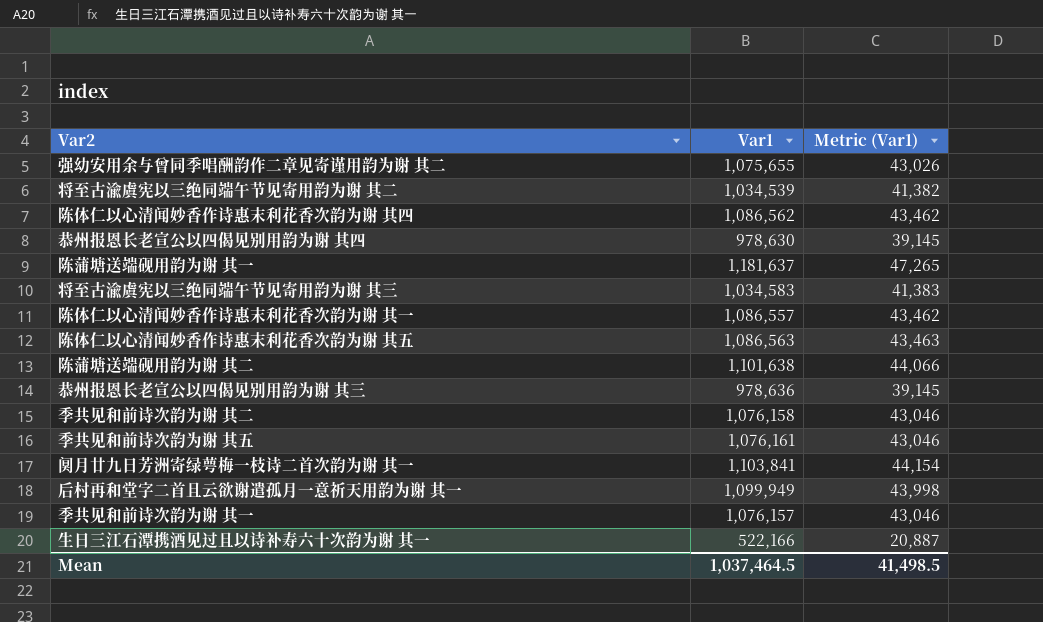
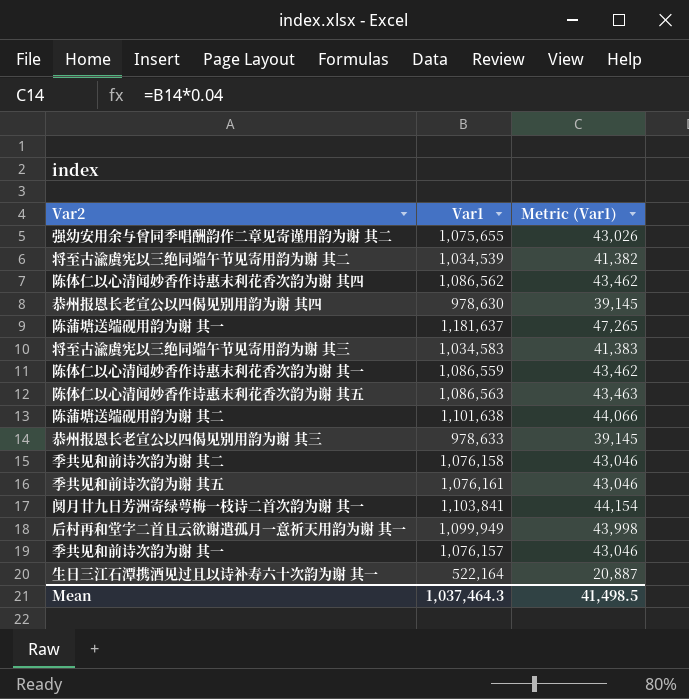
陈体仁以心清闻妙香作诗惠末利花香次韵为谢 其一 | Var1: 1,086,557 -> 1,086,559
恭州报恩长老宣公以四偈见别用韵为谢 其三 | Var1: 978,636 -> 978,633
生日三江石潭携酒见过且以诗补寿六十次韵为谢 其一 | Var1: 522,166 -> 522,164
Mean | Var1: 1,037,464.5 -> 1,037,464.3

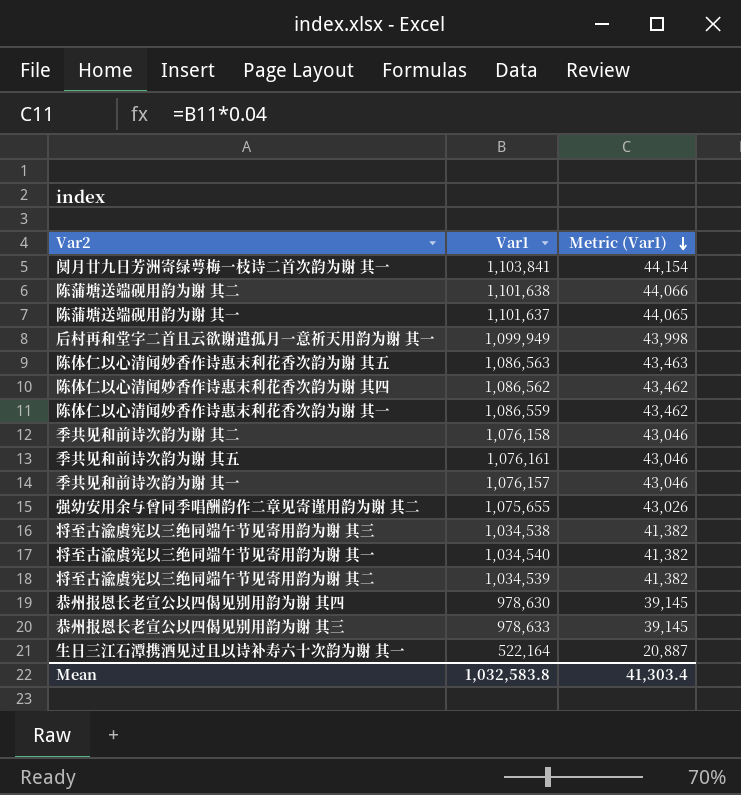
row order: none -> Metric (Var1) descending
陈蒲塘送端砚用韵为谢 其一 | Var1: 1,181,637 -> 1,101,637
陈蒲塘送端砚用韵为谢 其一 | Metric (Var1): 47,265 -> 44,065
将至古渝虞宪以三绝同端午节见寄用韵为谢 其三 | Var1: 1,034,583 -> 1,034,538
将至古渝虞宪以三绝同端午节见寄用韵为谢 其三 | Metric (Var1): 41,383 -> 41,382
row 将至古渝虞宪以三绝同端午节见寄用韵为谢 其一: none -> 1,034,540 | 41,382
Mean | Var1: 1,037,464.3 -> 1,032,583.8
Mean | Metric (Var1): 41,498.5 -> 41,303.4

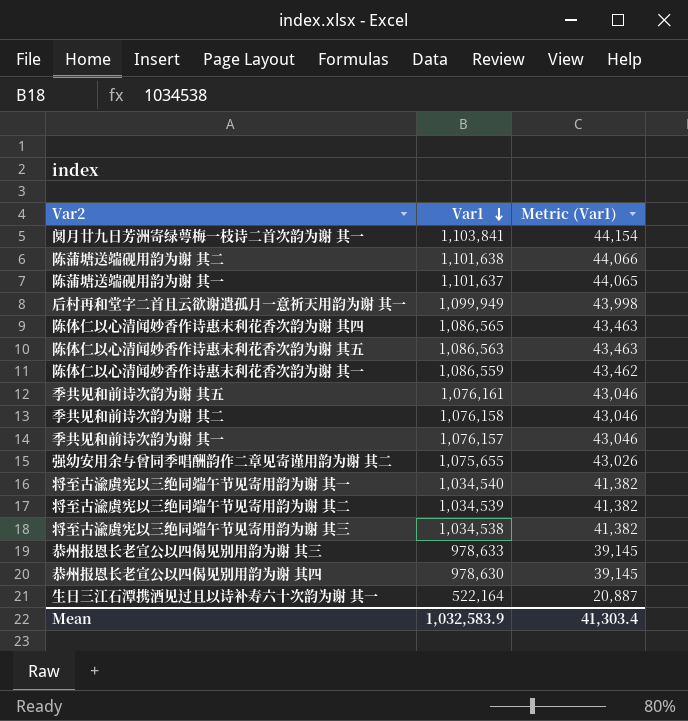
row order: Metric (Var1) descending -> Var1 descending
陈体仁以心清闻妙香作诗惠末利花香次韵为谢 其四 | Var1: 1,086,562 -> 1,086,565
陈体仁以心清闻妙香作诗惠末利花香次韵为谢 其四 | Metric (Var1): 43,462 -> 43,463
Mean | Var1: 1,032,583.8 -> 1,032,583.9

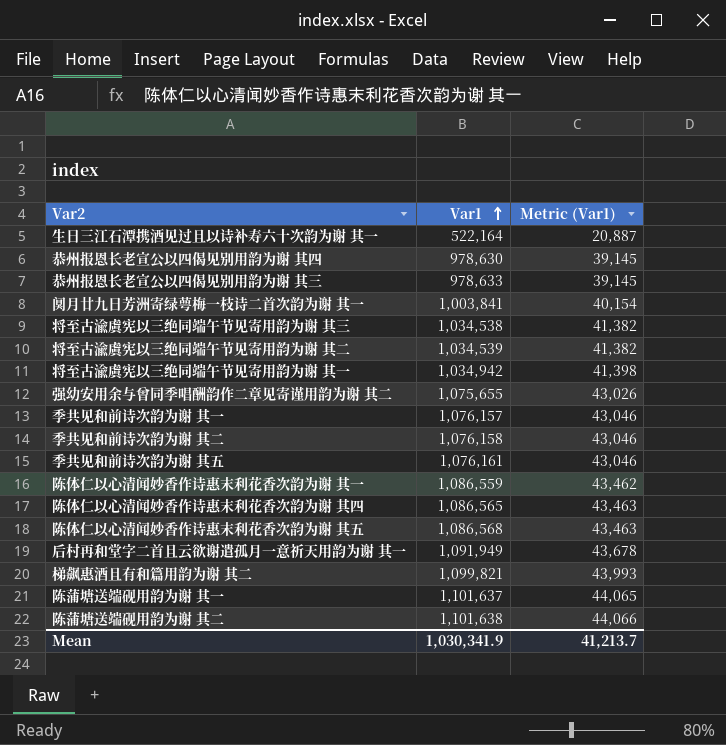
row order: Var1 descending -> Var1 ascending
阒月廿九日芳洲寄绿萼梅一枝诗二首次韵为谢 其一 | Var1: 1,103,841 -> 1,003,841
阒月廿九日芳洲寄绿萼梅一枝诗二首次韵为谢 其一 | Metric (Var1): 44,154 -> 40,154
将至古渝虞宪以三绝同端午节见寄用韵为谢 其一 | Var1: 1,034,540 -> 1,034,942
将至古渝虞宪以三绝同端午节见寄用韵为谢 其一 | Metric (Var1): 41,382 -> 41,398
陈体仁以心清闻妙香作诗惠末利花香次韵为谢 其五 | Var1: 1,086,563 -> 1,086,568
后村再和堂字二首且云欲谢遣孤月一意祈天用韵为谢 其一 | Var1: 1,099,949 -> 1,091,949
后村再和堂字二首且云欲谢遣孤月一意祈天用韵为谢 其一 | Metric (Var1): 43,998 -> 43,678
row 梯飙惠酒且有和篇用韵为谢 其二: none -> 1,099,821 | 43,993
Mean | Var1: 1,032,583.9 -> 1,030,341.9
Mean | Metric (Var1): 41,303.4 -> 41,213.7

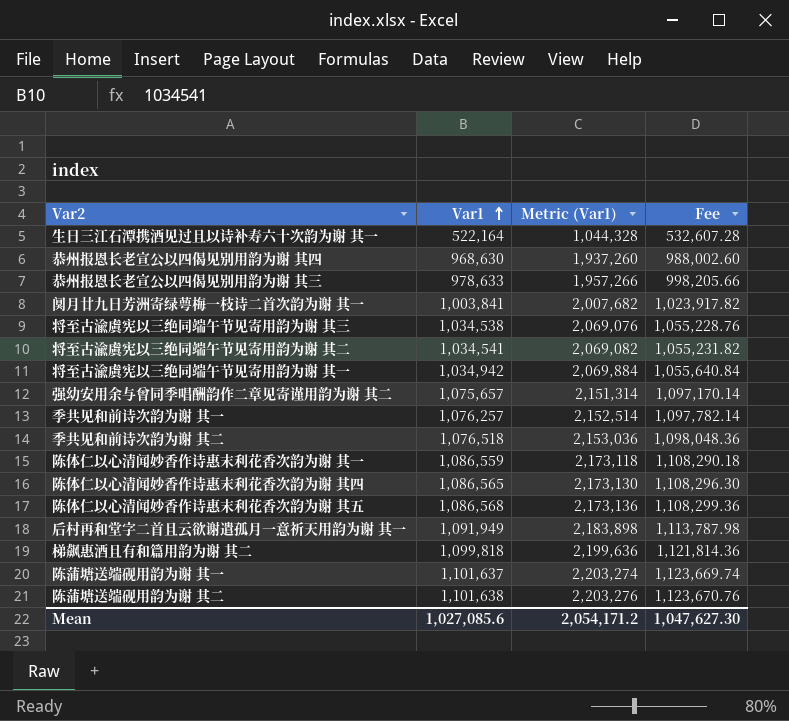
column Metric (Var1) | formula: [Var1] * 0.04 -> [Var1] * 2
column Fee | formula: none -> [Var1] * 1.02
row 季共见和前诗次韵为谢 其五: 1,076,161 | 43,046 -> none
恭州报恩长老宣公以四偈见别用韵为谢 其四 | Var1: 978,630 -> 968,630
将至古渝虞宪以三绝同端午节见寄用韵为谢 其二 | Var1: 1,034,539 -> 1,034,541
强幼安用余与曾同季唱酬韵作二章见寄谨用韵为谢 其二 | Var1: 1,075,655 -> 1,075,657
季共见和前诗次韵为谢 其一 | Var1: 1,076,157 -> 1,076,257
季共见和前诗次韵为谢 其二 | Var1: 1,076,158 -> 1,076,518
梯飙惠酒且有和篇用韵为谢 其二 | Var1: 1,099,821 -> 1,099,818
Mean | Var1: 1,030,341.9 -> 1,027,085.6
Mean | Metric (Var1): 41,213.7 -> 2,054,171.2

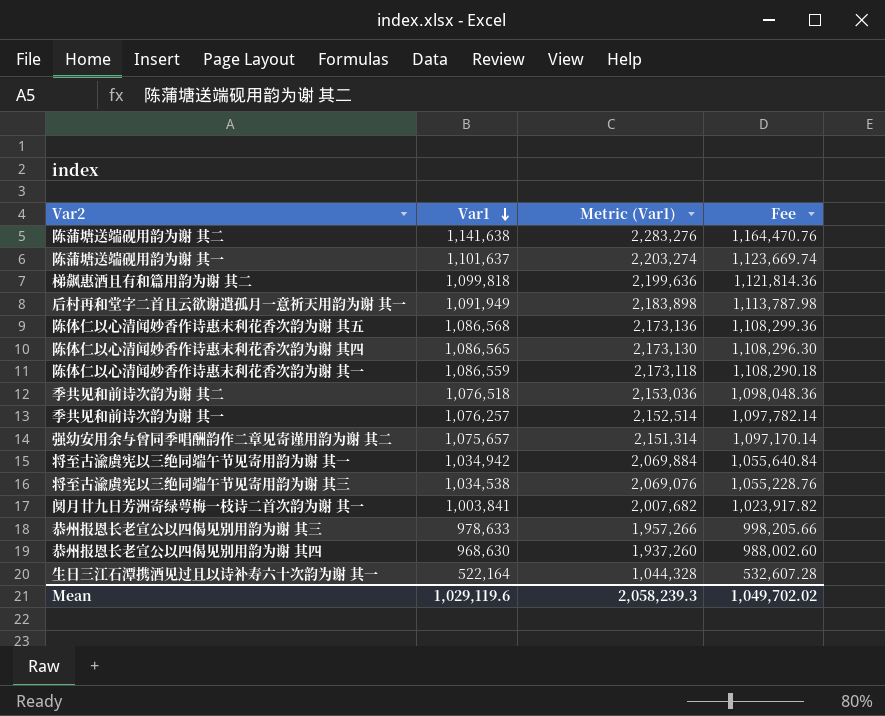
row order: Var1 ascending -> Var1 descending
row 将至古渝虞宪以三绝同端午节见寄用韵为谢 其二: 1,034,541 | 2,069,082 | 1,055,231.82 -> none
陈蒲塘送端砚用韵为谢 其二 | Var1: 1,101,638 -> 1,141,638
陈蒲塘送端砚用韵为谢 其二 | Metric (Var1): 2,203,276 -> 2,283,276
陈蒲塘送端砚用韵为谢 其二 | Fee: 1,123,670.76 -> 1,164,470.76
Mean | Var1: 1,027,085.6 -> 1,029,119.6
Mean | Metric (Var1): 2,054,171.2 -> 2,058,239.3
Mean | Fee: 1,047,627.30 -> 1,049,702.02

